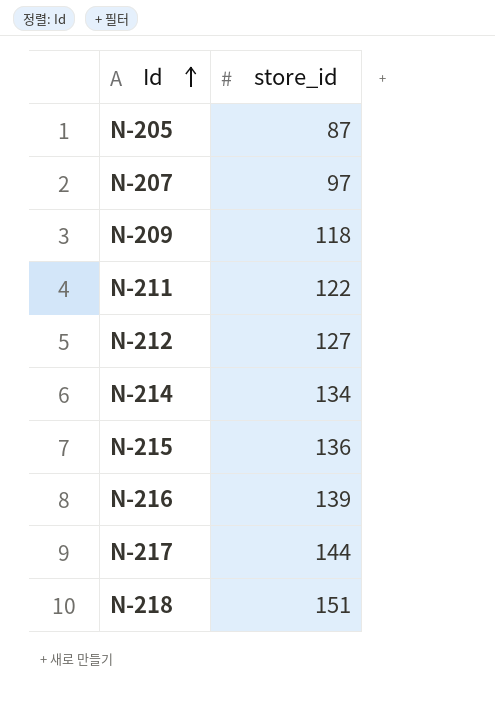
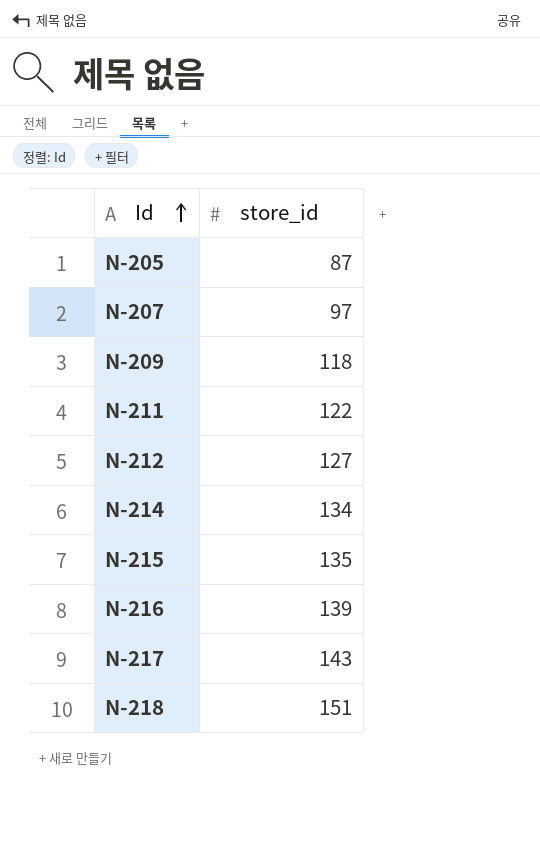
N-215 | store_id: 136 -> 135
N-217 | store_id: 144 -> 143

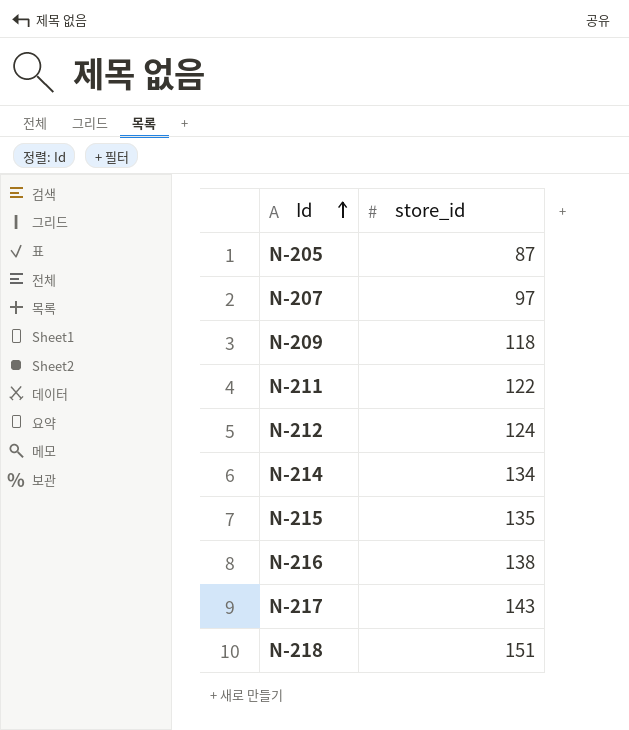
N-212 | store_id: 127 -> 124
N-216 | store_id: 139 -> 138

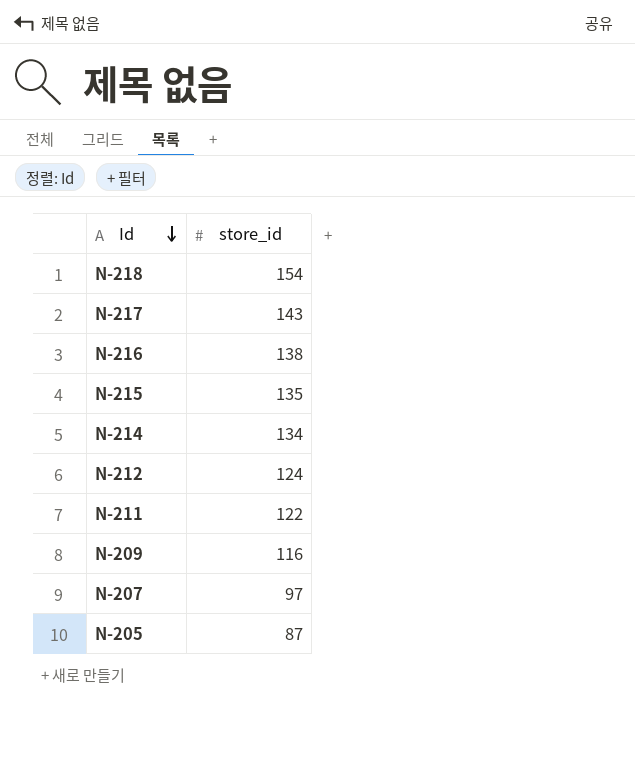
row order: Id ascending -> Id descending
N-218 | store_id: 151 -> 154
N-209 | store_id: 118 -> 116

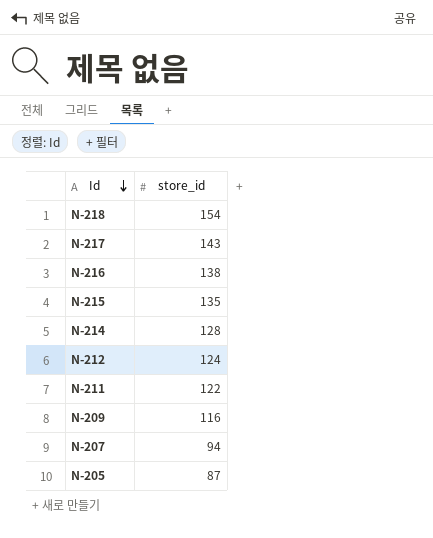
N-214 | store_id: 134 -> 128
N-207 | store_id: 97 -> 94

